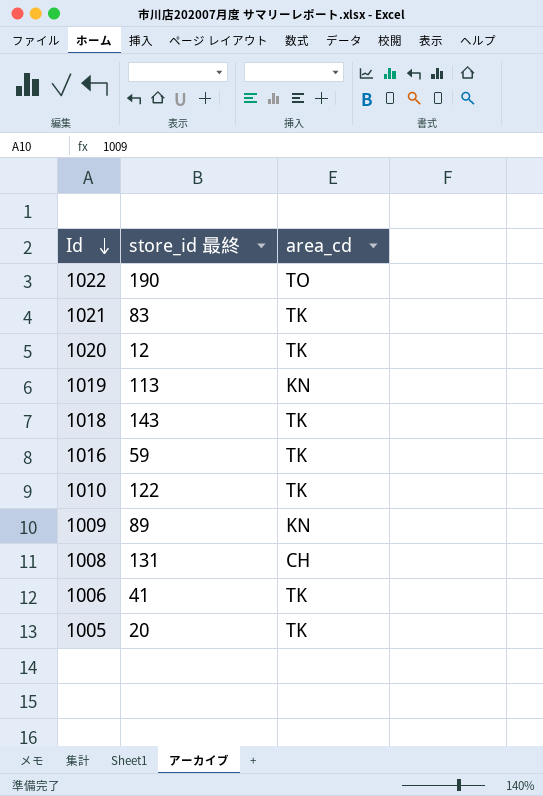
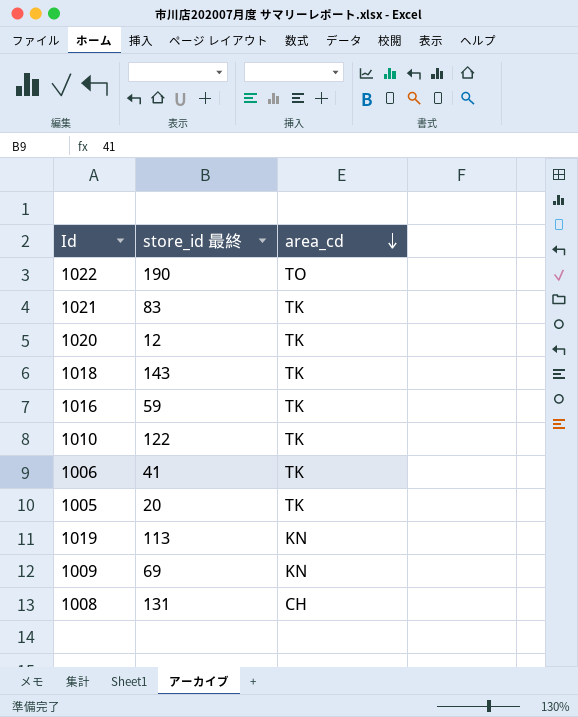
row order: Id descending -> area_cd descending
1009 | store_id 最終: 89 -> 69

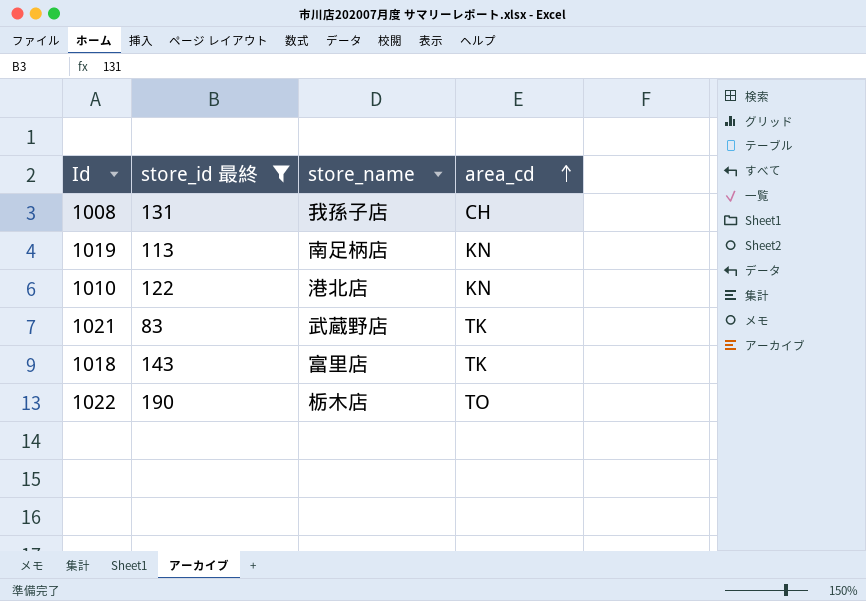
filter: none -> store_id 最終 >= 83
row order: area_cd descending -> area_cd ascending
column store_name | position: none -> 3
1010 | area_cd: TK -> KN

